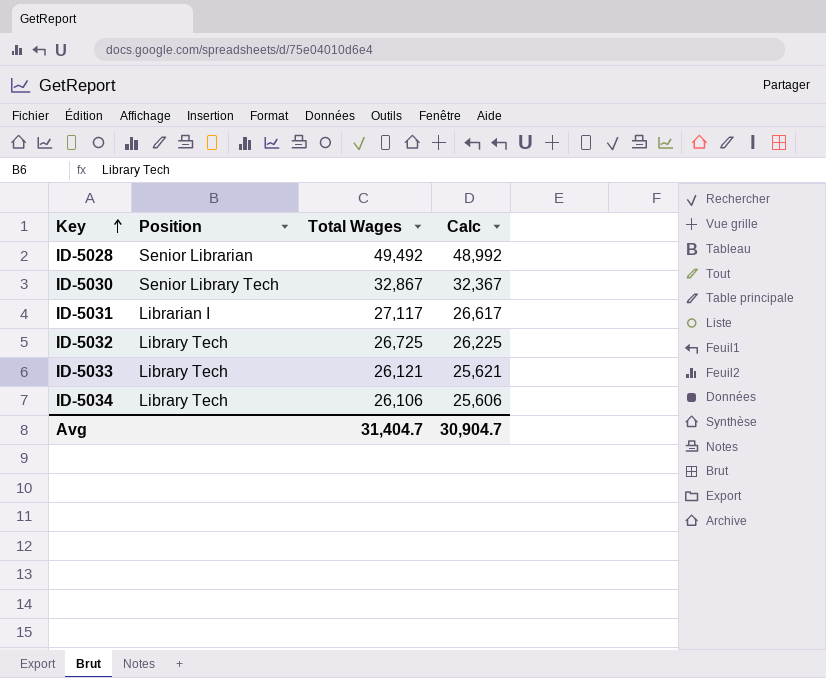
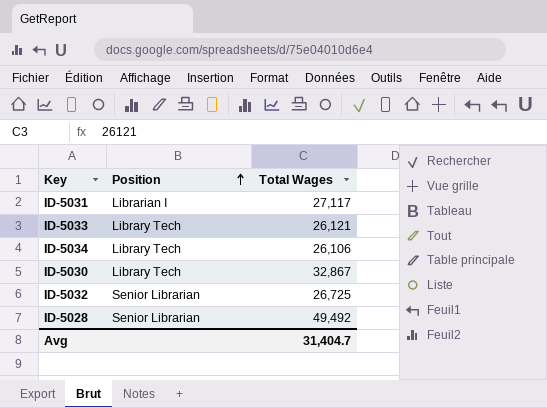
row order: Key ascending -> Position ascending
column Calc | formula: [Total Wages] - 500 -> none
ID-5030 | Position: Senior Library Tech -> Library Tech
ID-5032 | Position: Library Tech -> Senior Librarian

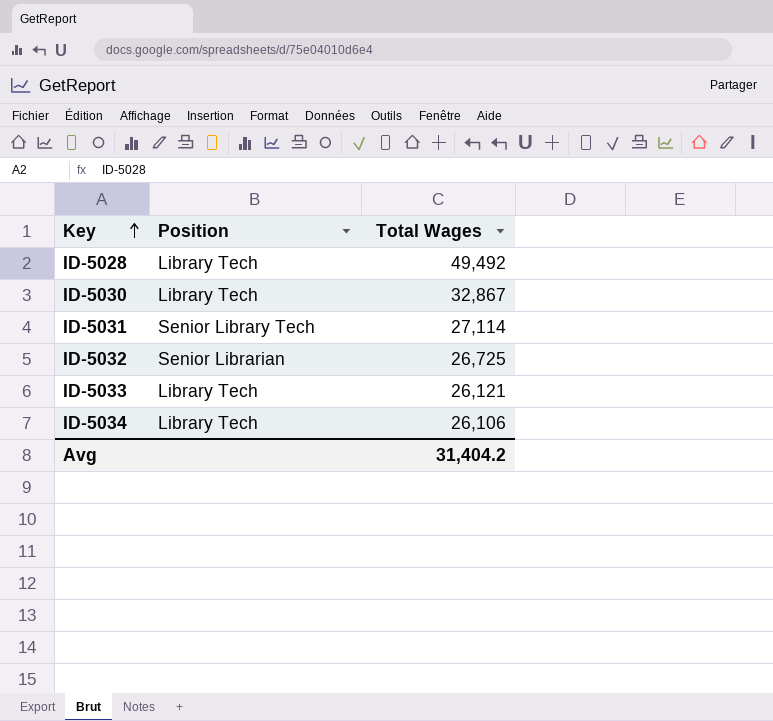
row order: Position ascending -> Key ascending
ID-5028 | Position: Senior Librarian -> Library Tech
ID-5031 | Position: Librarian I -> Senior Library Tech
ID-5031 | Total Wages: 27,117 -> 27,114
Avg | Total Wages: 31,404.7 -> 31,404.2

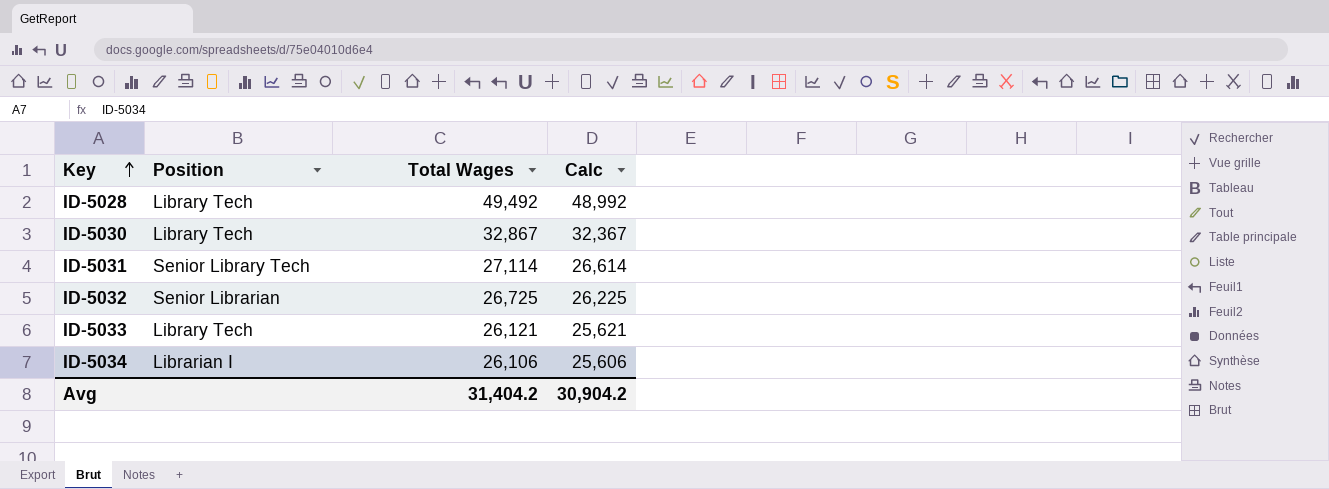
column Calc | formula: none -> [Total Wages] - 500
ID-5034 | Position: Library Tech -> Librarian I

